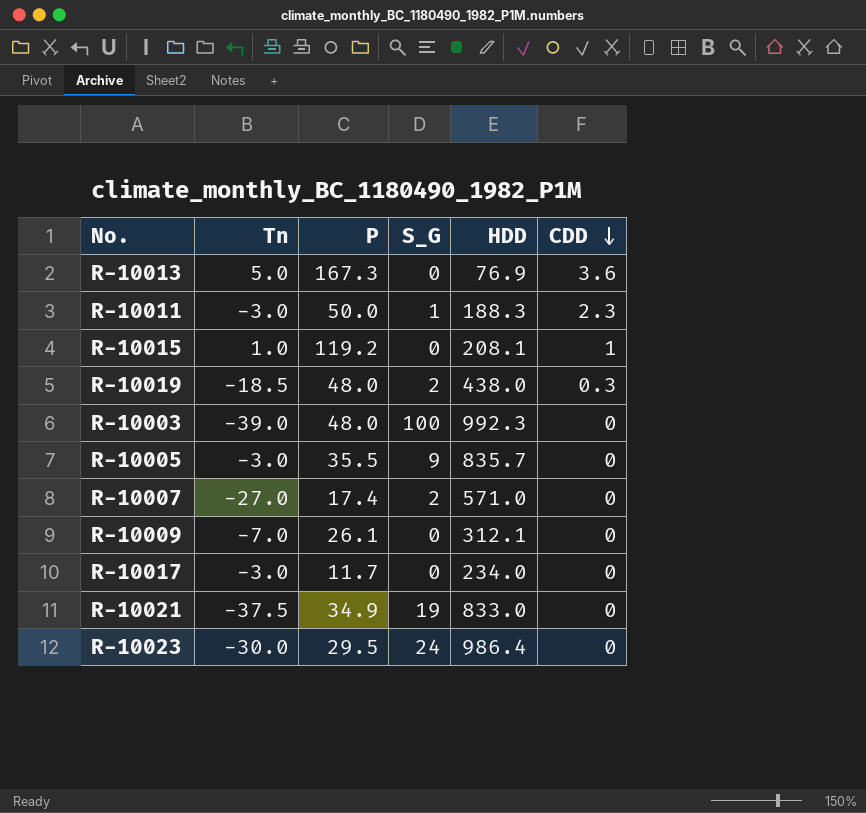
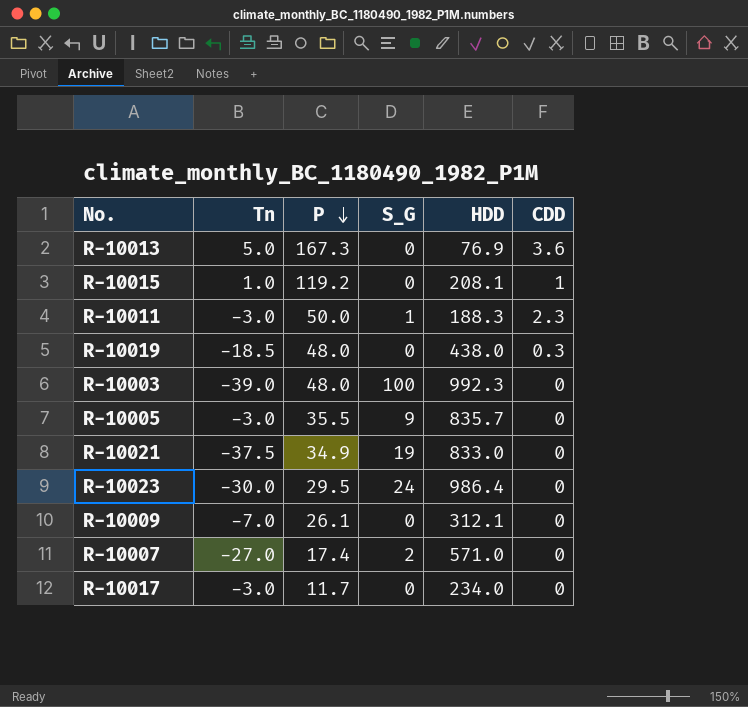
row order: CDD descending -> P descending
R-10019 | S_G: 2 -> 0

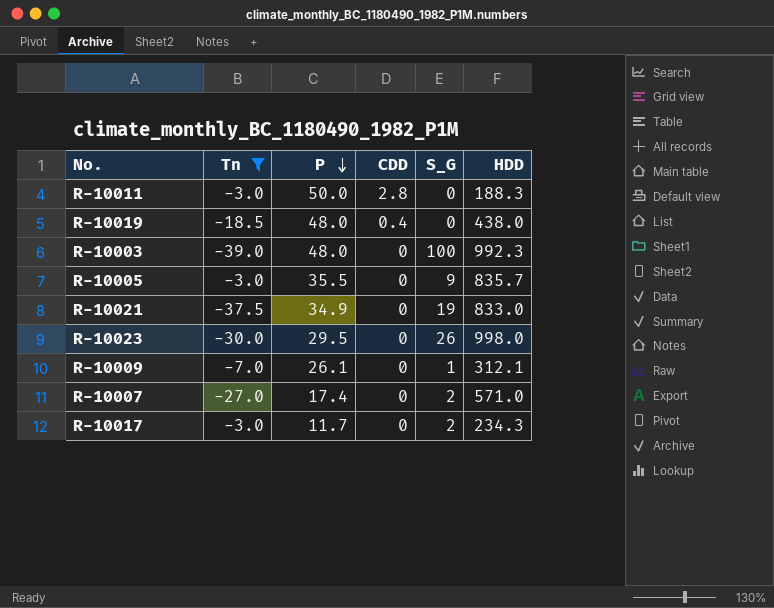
filter: none -> Tn <= -3.0
column CDD | position: 6 -> 4
R-10011 | CDD: 2.3 -> 2.8
R-10011 | S_G: 1 -> 0
R-10019 | CDD: 0.3 -> 0.4
R-10023 | S_G: 24 -> 26
R-10023 | HDD: 986.4 -> 998.0
R-10009 | S_G: 0 -> 1
R-10017 | S_G: 0 -> 2
R-10017 | HDD: 234.0 -> 234.3

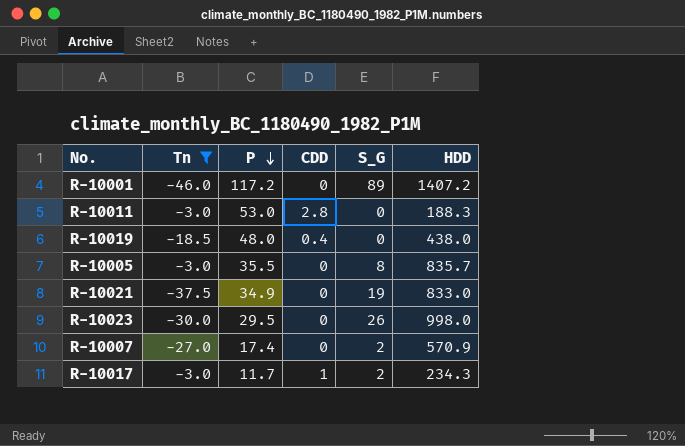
row R-10003: -39.0 | 48.0 | 0 | 100 | 992.3 -> none
row R-10009: -7.0 | 26.1 | 0 | 1 | 312.1 -> none
row R-10001: none -> -46.0 | 117.2 | 0 | 89 | 1407.2
R-10011 | P: 50.0 -> 53.0
R-10005 | S_G: 9 -> 8
R-10007 | HDD: 571.0 -> 570.9
R-10017 | CDD: 0 -> 1

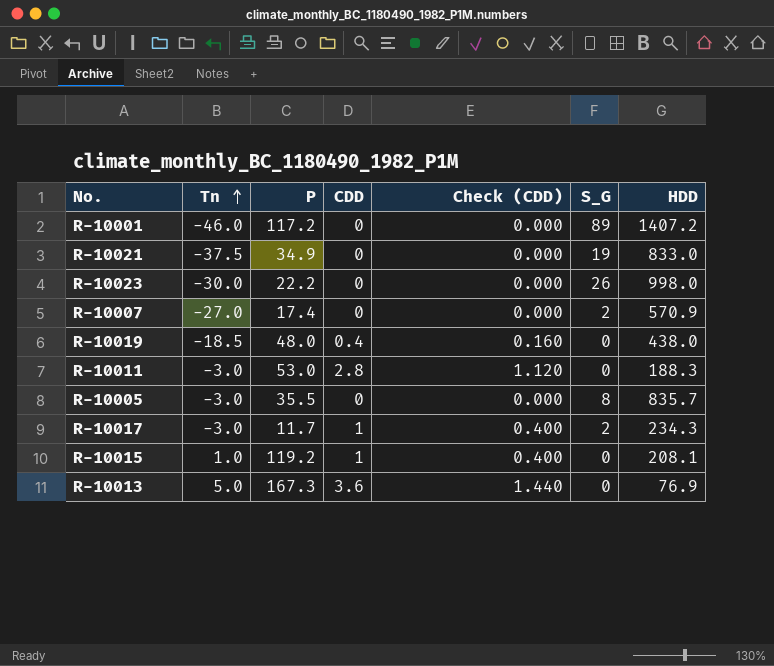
filter: Tn <= -3.0 -> none
row order: P descending -> Tn ascending
column Check (CDD) | formula: none -> [CDD] * 0.4
R-10023 | P: 29.5 -> 22.2

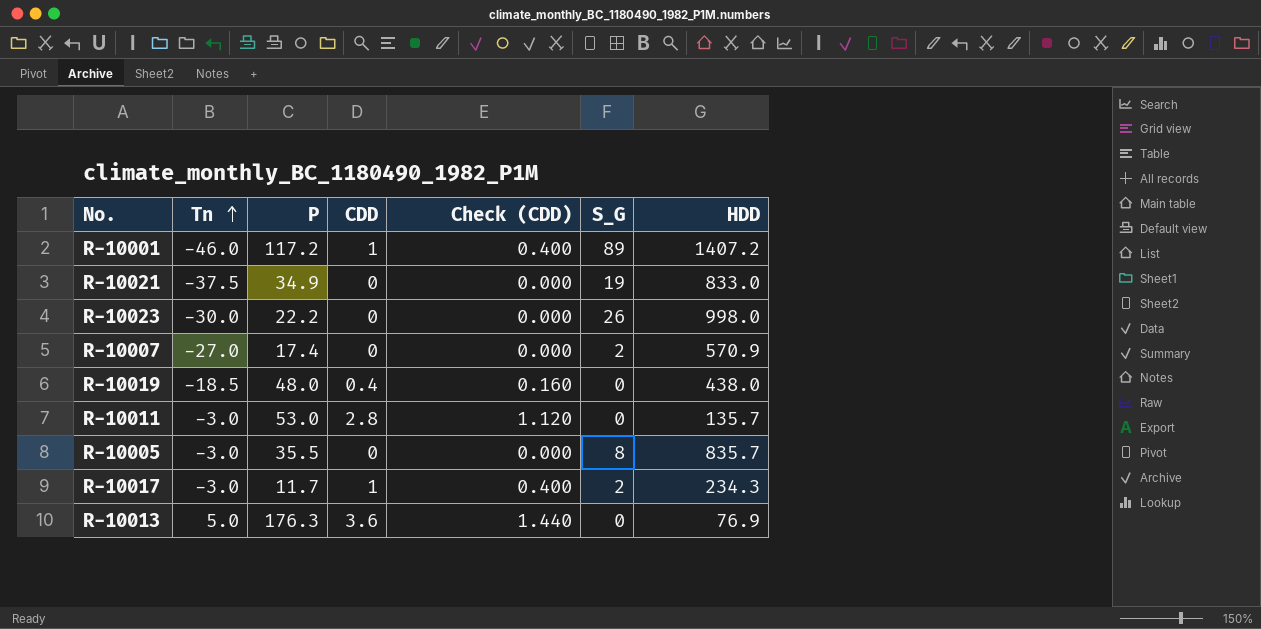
row R-10015: 1.0 | 119.2 | 1 | 0.400 | 0 | 208.1 -> none
R-10001 | CDD: 0 -> 1
R-10001 | Check (CDD): 0.000 -> 0.400
R-10011 | HDD: 188.3 -> 135.7
R-10013 | P: 167.3 -> 176.3

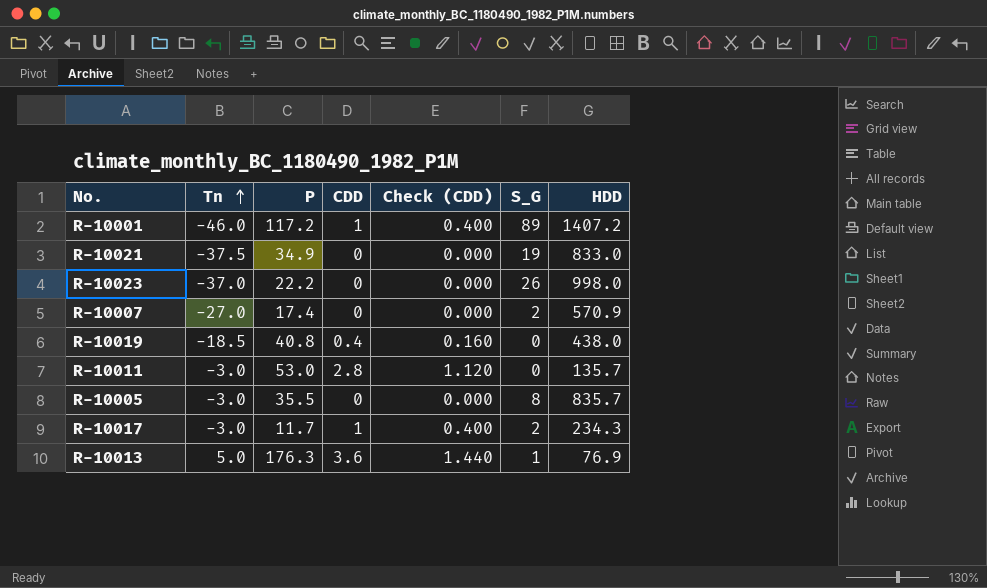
R-10023 | Tn: -30.0 -> -37.0
R-10019 | P: 48.0 -> 40.8
R-10013 | S_G: 0 -> 1

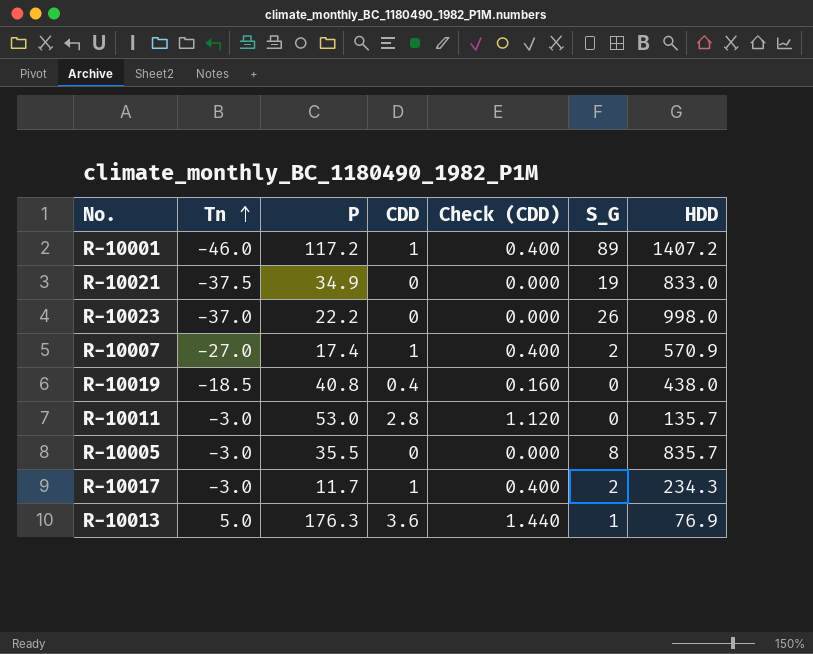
R-10007 | CDD: 0 -> 1
R-10007 | Check (CDD): 0.000 -> 0.400

